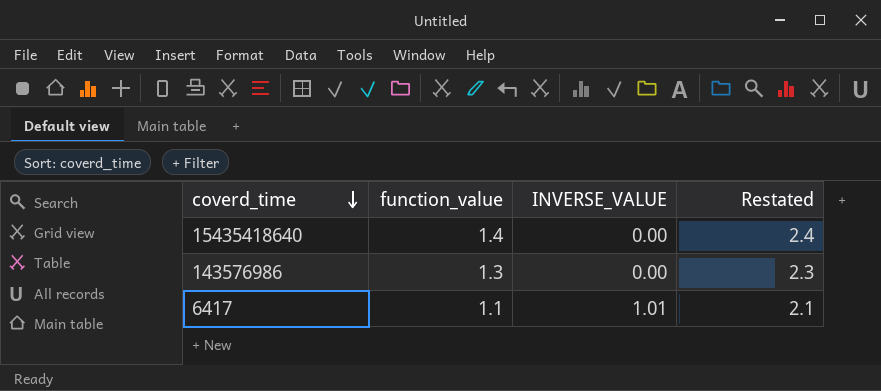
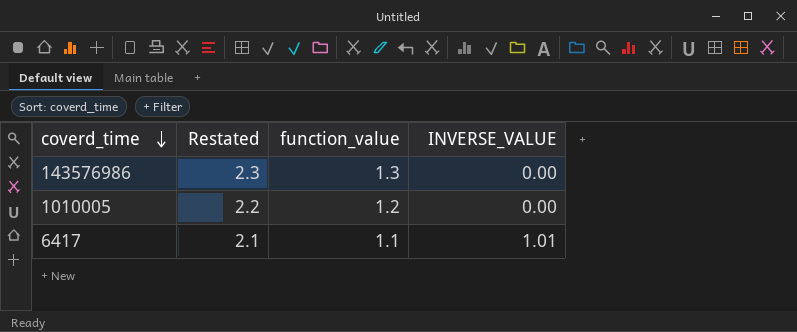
column Restated | position: 4 -> 2
row 15435418640: 1.4 | 0.00 | 2.4 -> none
row 1010005: none -> 2.2 | 1.2 | 0.00

